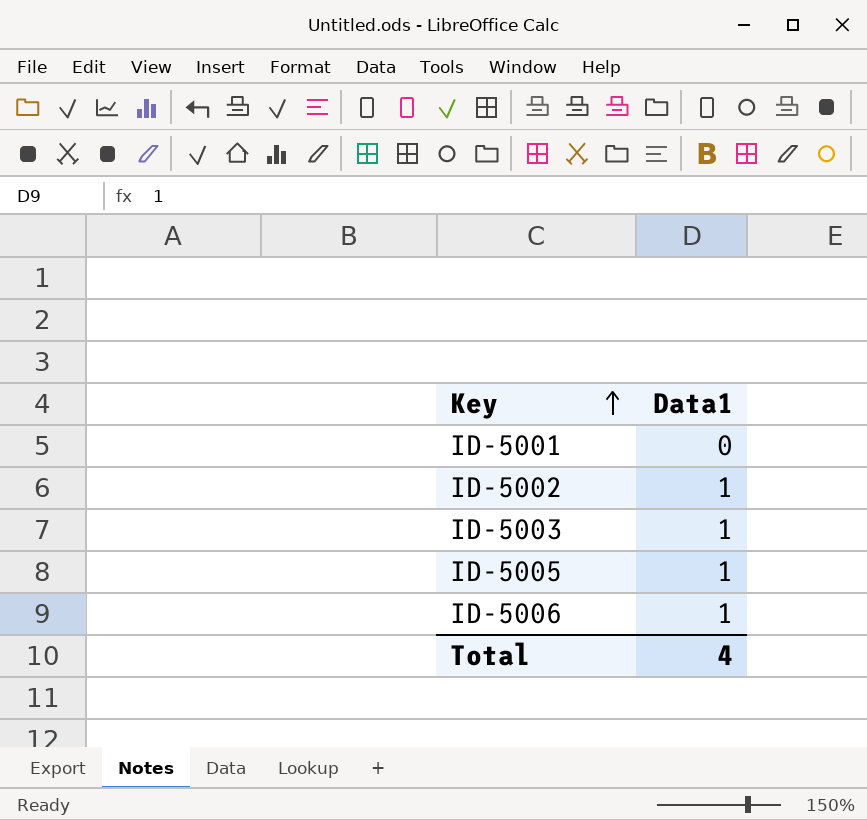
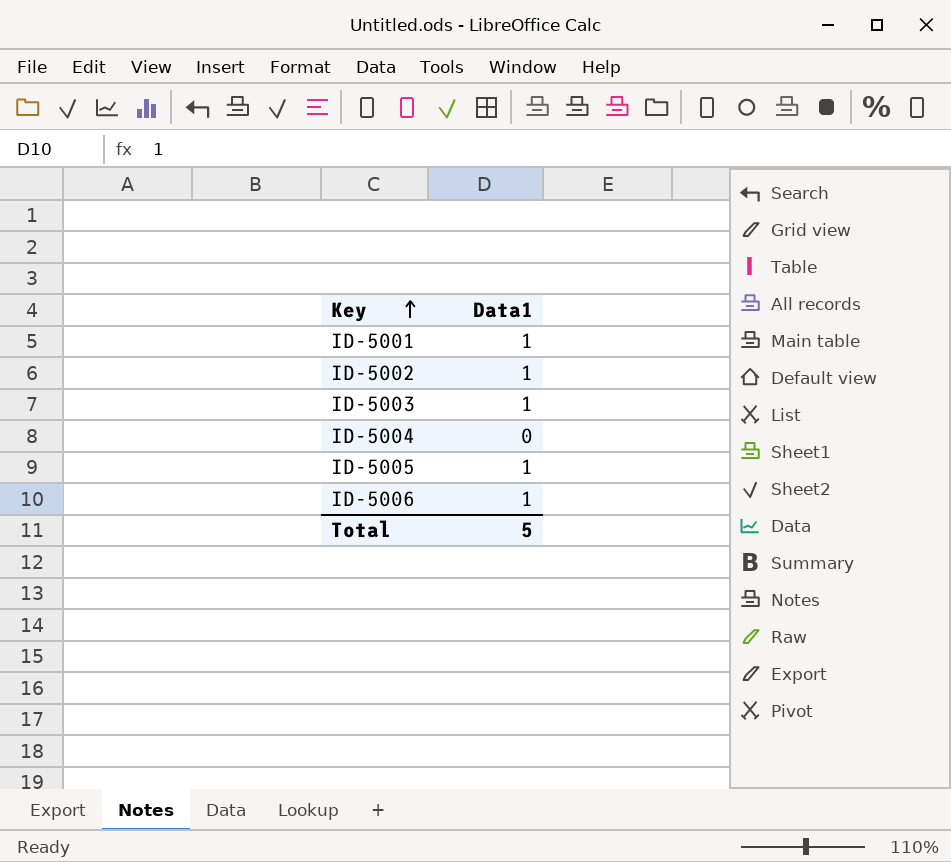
ID-5001 | Data1: 0 -> 1
row ID-5004: none -> 0
Total | Data1: 4 -> 5

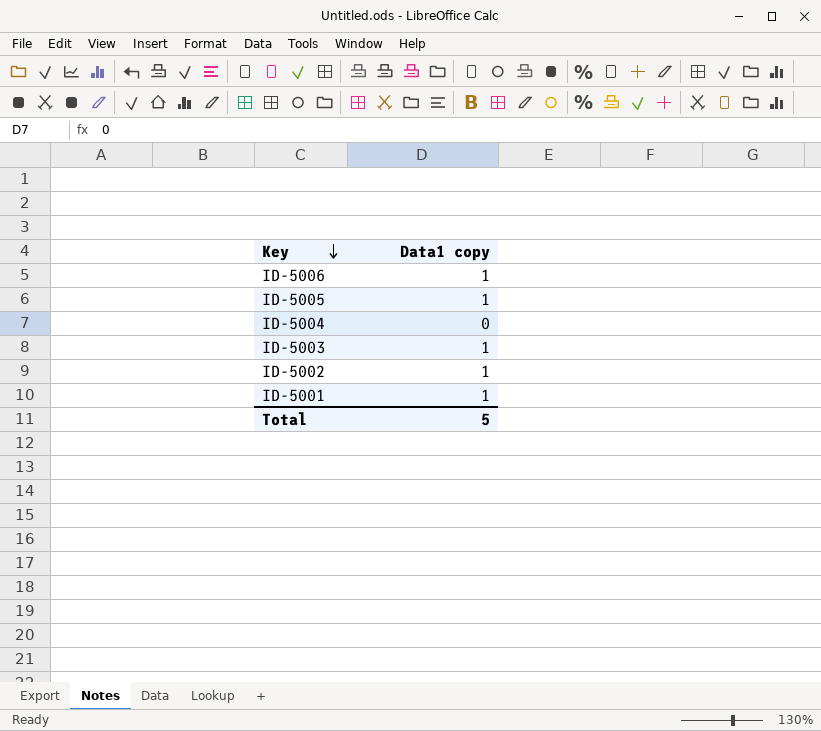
row order: Key ascending -> Key descending
column name: Data1 -> Data1 copy

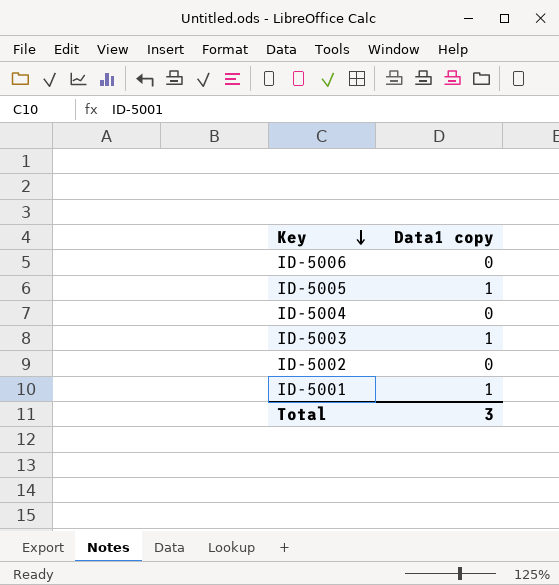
ID-5006 | Data1 copy: 1 -> 0
ID-5002 | Data1 copy: 1 -> 0
Total | Data1 copy: 5 -> 3

